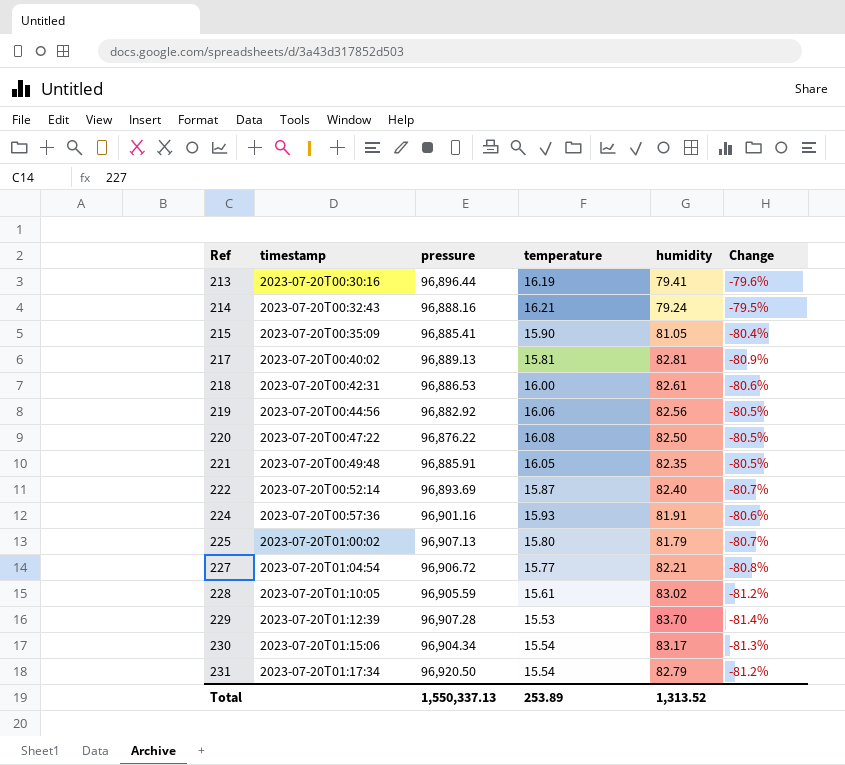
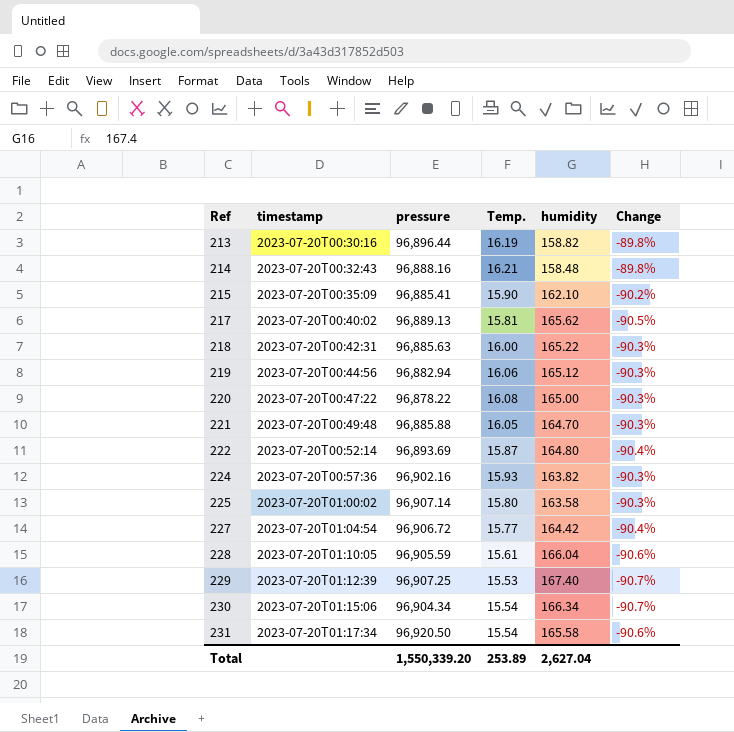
column name: temperature -> Temp.
213 | humidity: 79.41 -> 158.82
213 | Change: -79.6% -> -89.8%
214 | humidity: 79.24 -> 158.48
214 | Change: -79.5% -> -89.8%
215 | humidity: 81.05 -> 162.10
215 | Change: -80.4% -> -90.2%
217 | humidity: 82.81 -> 165.62
217 | Change: -80.9% -> -90.5%
218 | pressure: 96,886.53 -> 96,885.63
218 | humidity: 82.61 -> 165.22
218 | Change: -80.6% -> -90.3%
219 | pressure: 96,882.92 -> 96,882.94
219 | humidity: 82.56 -> 165.12
219 | Change: -80.5% -> -90.3%
220 | pressure: 96,876.22 -> 96,878.22
220 | humidity: 82.50 -> 165.00
220 | Change: -80.5% -> -90.3%
221 | pressure: 96,885.91 -> 96,885.88
221 | humidity: 82.35 -> 164.70
221 | Change: -80.5% -> -90.3%
222 | humidity: 82.40 -> 164.80
222 | Change: -80.7% -> -90.4%
224 | pressure: 96,901.16 -> 96,902.16
224 | humidity: 81.91 -> 163.82
224 | Change: -80.6% -> -90.3%
225 | pressure: 96,907.13 -> 96,907.14
225 | humidity: 81.79 -> 163.58
225 | Change: -80.7% -> -90.3%
227 | humidity: 82.21 -> 164.42
227 | Change: -80.8% -> -90.4%
228 | humidity: 83.02 -> 166.04
228 | Change: -81.2% -> -90.6%
229 | pressure: 96,907.28 -> 96,907.25
229 | humidity: 83.70 -> 167.40
229 | Change: -81.4% -> -90.7%
230 | humidity: 83.17 -> 166.34
230 | Change: -81.3% -> -90.7%
231 | humidity: 82.79 -> 165.58
231 | Change: -81.2% -> -90.6%
Total | pressure: 1,550,337.13 -> 1,550,339.20
Total | humidity: 1,313.52 -> 2,627.04

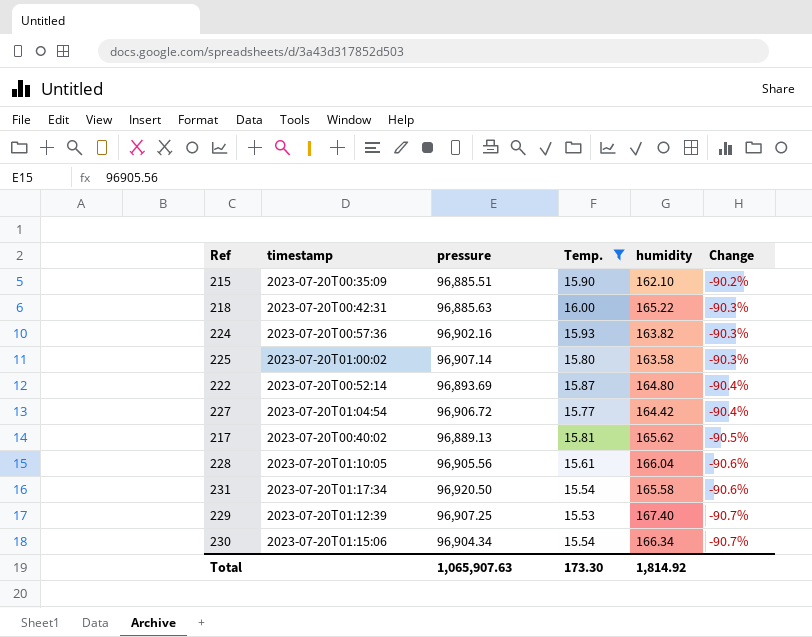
filter: none -> Temp. <= 16.00
row order: Ref ascending -> Change descending
215 | pressure: 96,885.41 -> 96,885.51
228 | pressure: 96,905.59 -> 96,905.56
Total | pressure: 1,550,339.20 -> 1,065,907.63
Total | Temp.: 253.89 -> 173.30
Total | humidity: 2,627.04 -> 1,814.92

